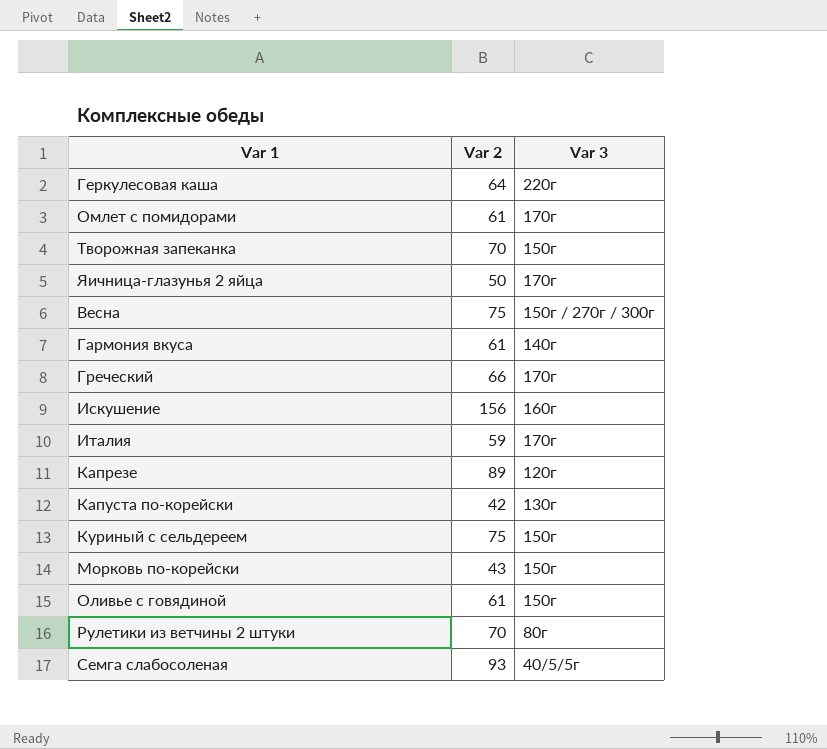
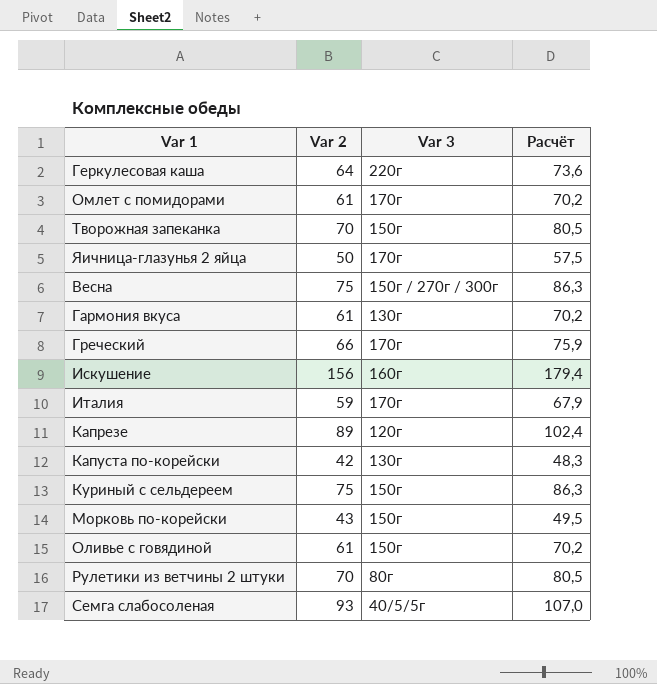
column Расчёт | formula: none -> [Var 2] * 1,15
Гармония вкуса | Var 3: 140г -> 130г

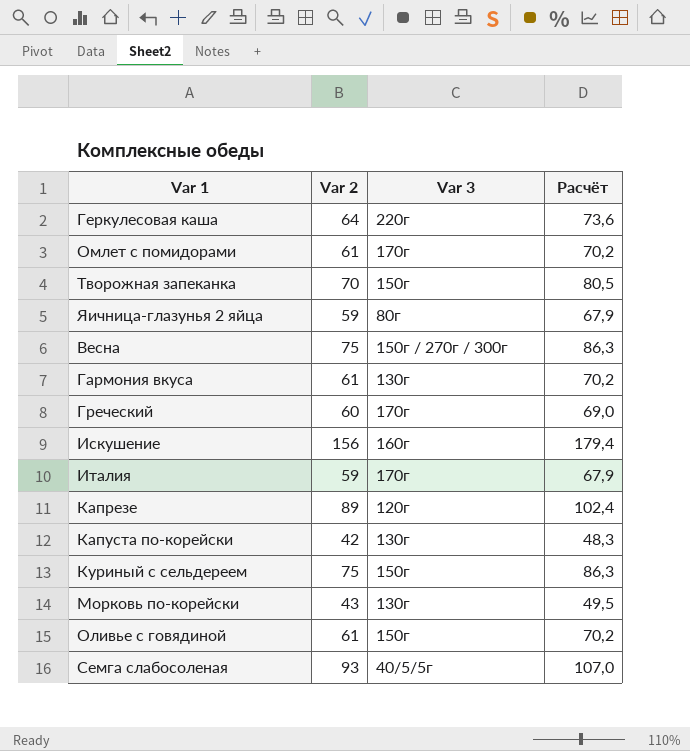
row Рулетики из ветчины 2 штуки: 70 | 80г | 80,5 -> none
Яичница-глазунья 2 яйца | Var 2: 50 -> 59
Яичница-глазунья 2 яйца | Var 3: 170г -> 80г
Яичница-глазунья 2 яйца | Расчёт: 57,5 -> 67,9
Греческий | Var 2: 66 -> 60
Греческий | Расчёт: 75,9 -> 69,0
Морковь по-корейски | Var 3: 150г -> 130г

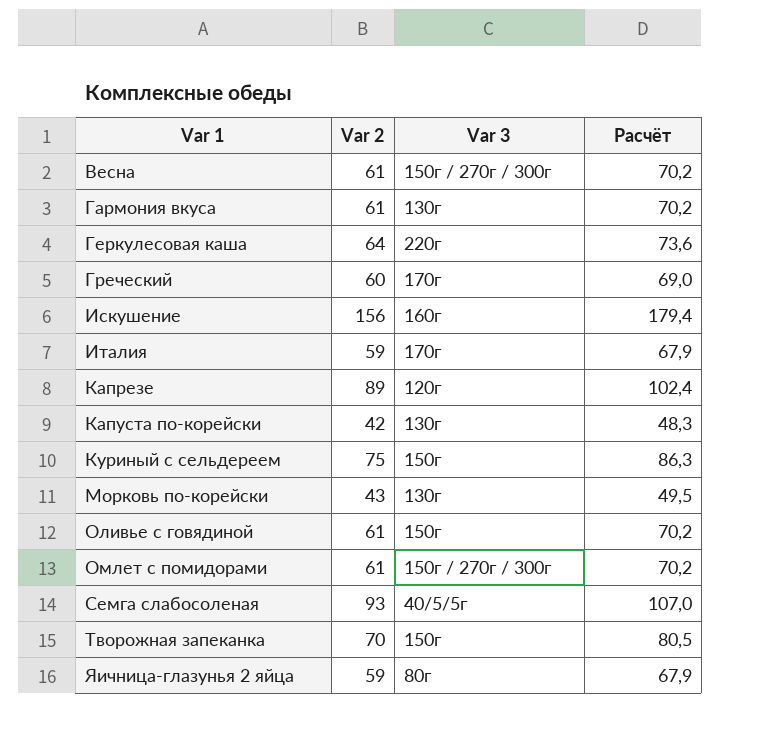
row order: none -> Var 1 ascending
Весна | Var 2: 75 -> 61
Весна | Расчёт: 86,3 -> 70,2
Омлет с помидорами | Var 3: 170г -> 150г / 270г / 300г

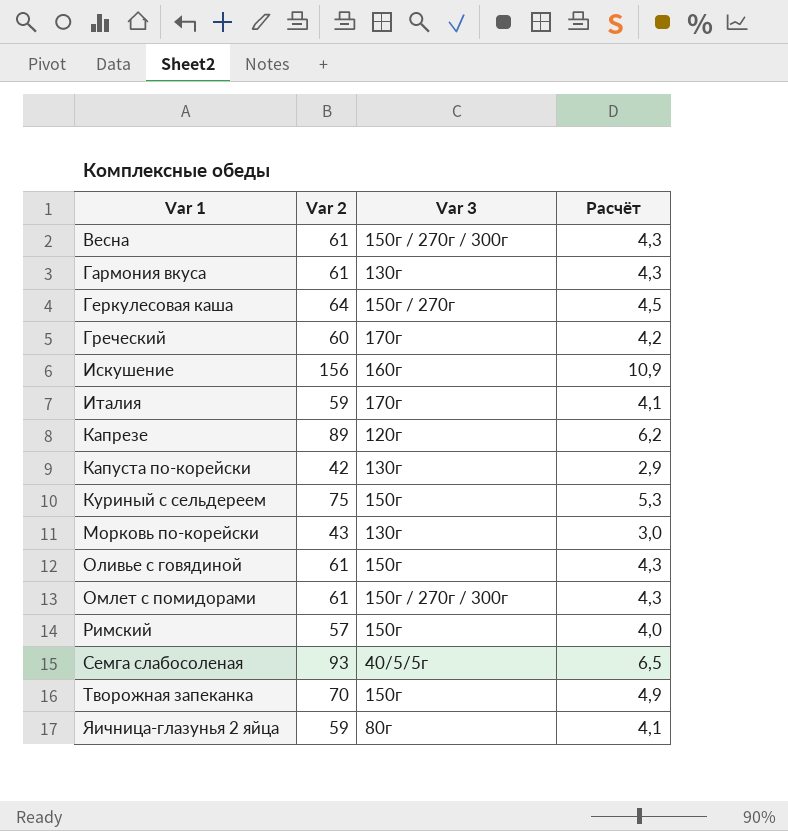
column Расчёт | formula: [Var 2] * 1,15 -> [Var 2] * 0,07
Геркулесовая каша | Var 3: 220г -> 150г / 270г
row Римский: none -> 57 | 150г | 4,0

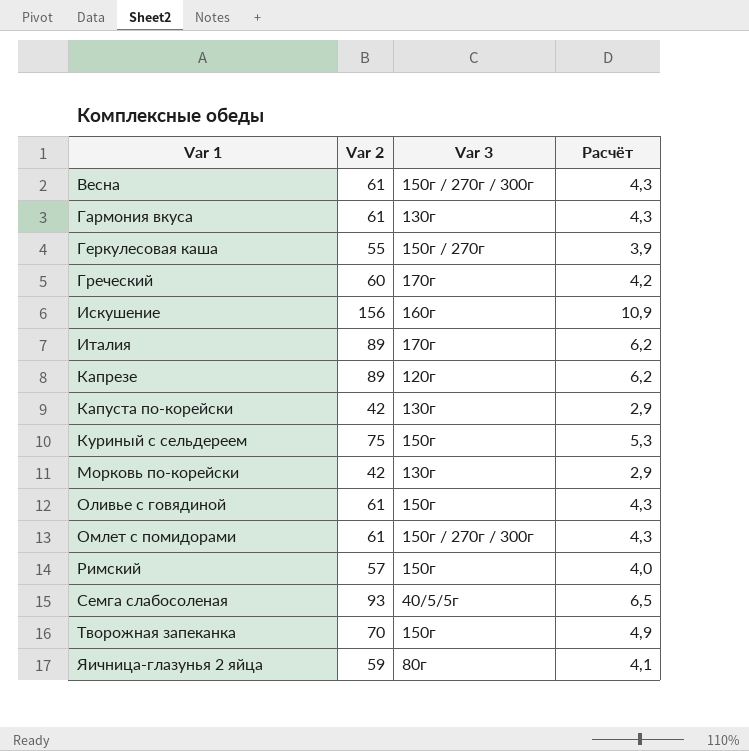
Геркулесовая каша | Var 2: 64 -> 55
Геркулесовая каша | Расчёт: 4,5 -> 3,9
Италия | Var 2: 59 -> 89
Италия | Расчёт: 4,1 -> 6,2
Морковь по-корейски | Var 2: 43 -> 42
Морковь по-корейски | Расчёт: 3,0 -> 2,9

